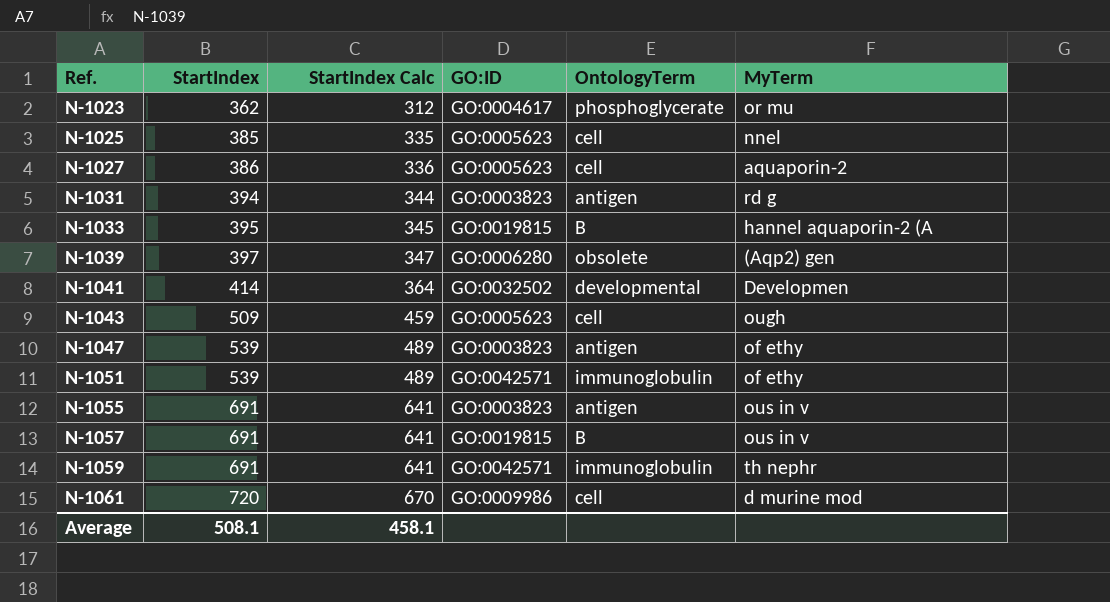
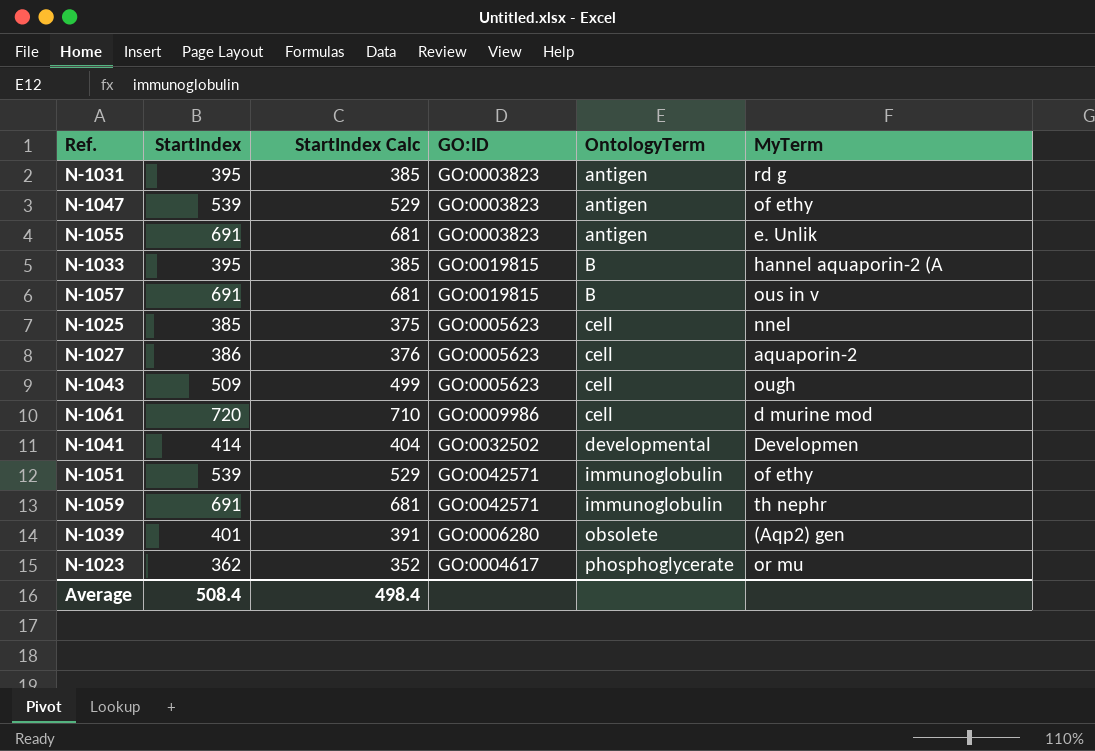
row order: Ref. ascending -> OntologyTerm ascending
column StartIndex Calc | formula: [StartIndex] - 50 -> [StartIndex] - 10
N-1031 | StartIndex: 394 -> 395
N-1055 | MyTerm: ous in v -> e. Unlik
N-1039 | StartIndex: 397 -> 401
Average | StartIndex: 508.1 -> 508.4
Average | StartIndex Calc: 458.1 -> 498.4

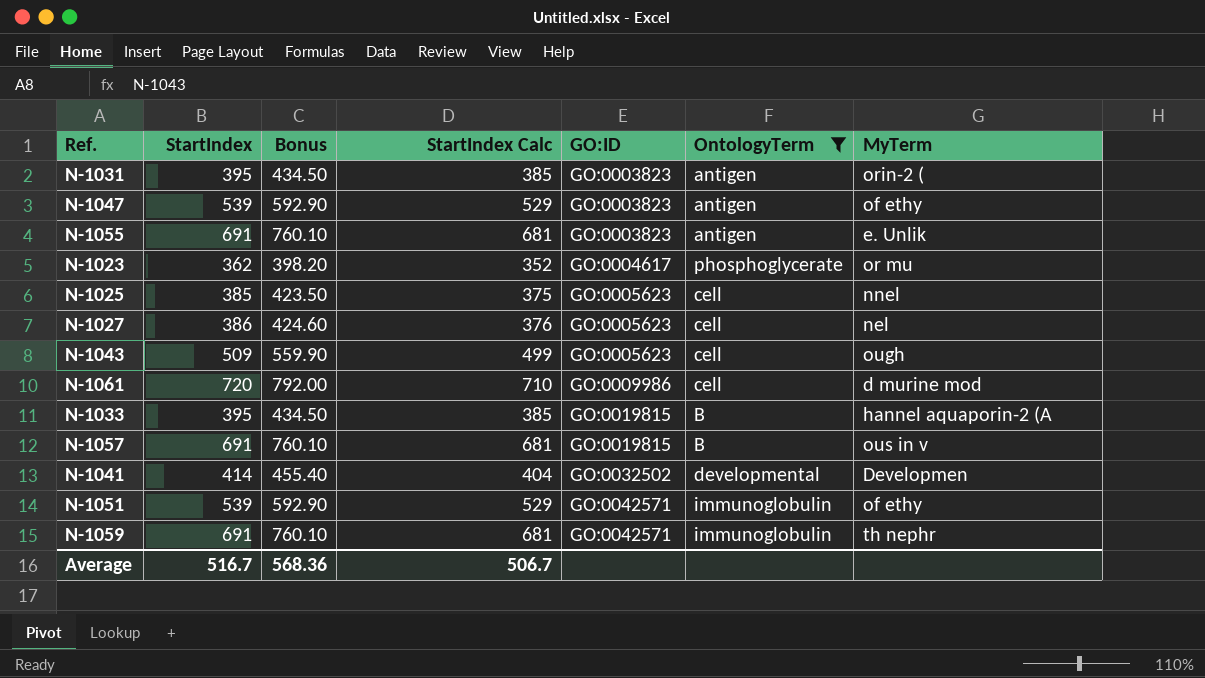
filter: none -> OntologyTerm != obsolete
row order: OntologyTerm ascending -> GO:ID ascending
column Bonus | formula: none -> [StartIndex] * 1.1
N-1031 | MyTerm: rd g -> orin-2 (
N-1027 | MyTerm: aquaporin-2 -> nel
Average | StartIndex: 508.4 -> 516.7
Average | StartIndex Calc: 498.4 -> 506.7

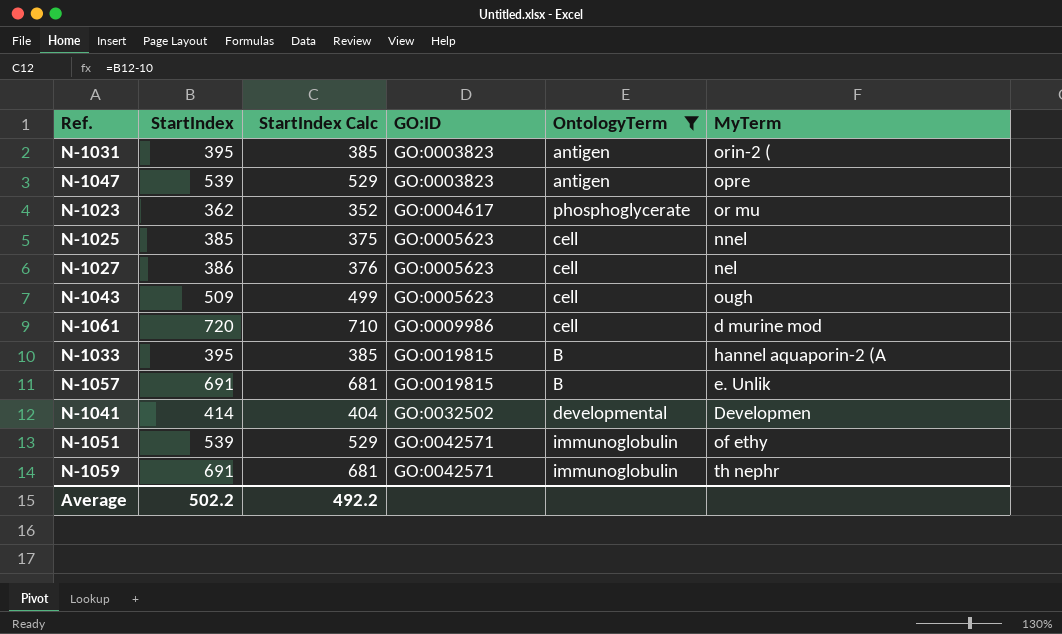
column Bonus | formula: [StartIndex] * 1.1 -> none
row N-1055: 691 | 760.10 | 681 | GO:0003823 | antigen | e. Unlik -> none
N-1047 | MyTerm: of ethy -> opre
N-1057 | MyTerm: ous in v -> e. Unlik
Average | StartIndex: 516.7 -> 502.2
Average | StartIndex Calc: 506.7 -> 492.2

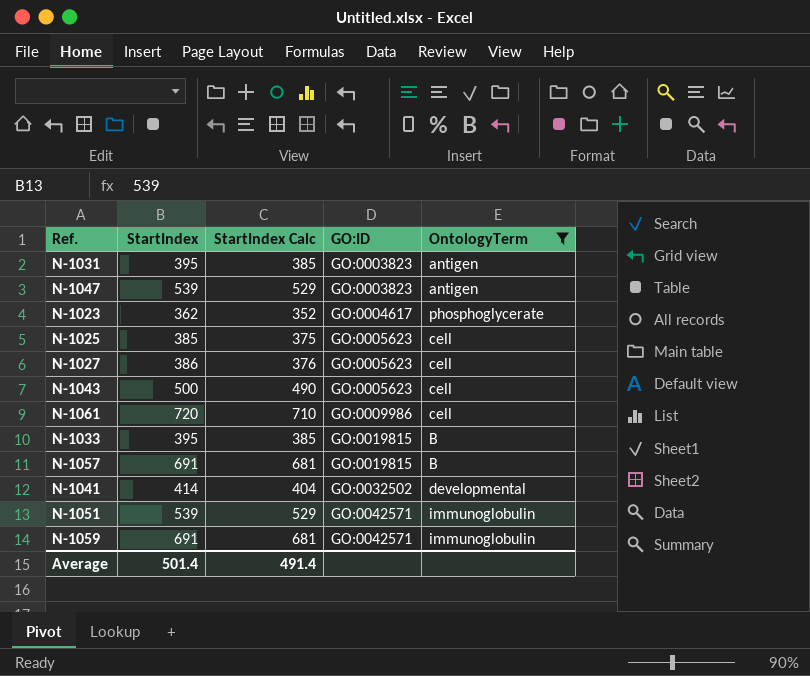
column MyTerm | position: 6 -> none
N-1043 | StartIndex: 509 -> 500
N-1043 | StartIndex Calc: 499 -> 490
Average | StartIndex: 502.2 -> 501.4
Average | StartIndex Calc: 492.2 -> 491.4

